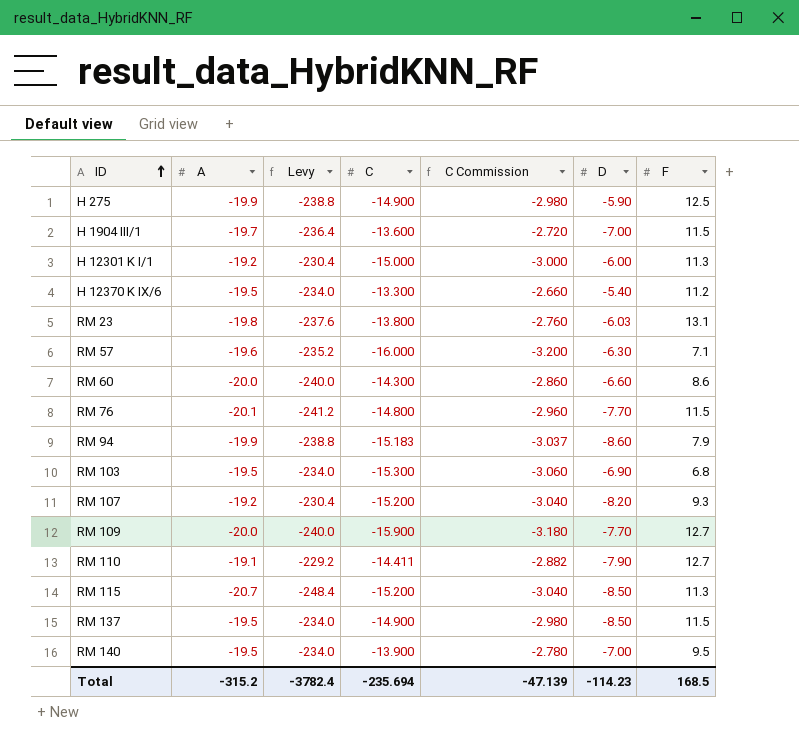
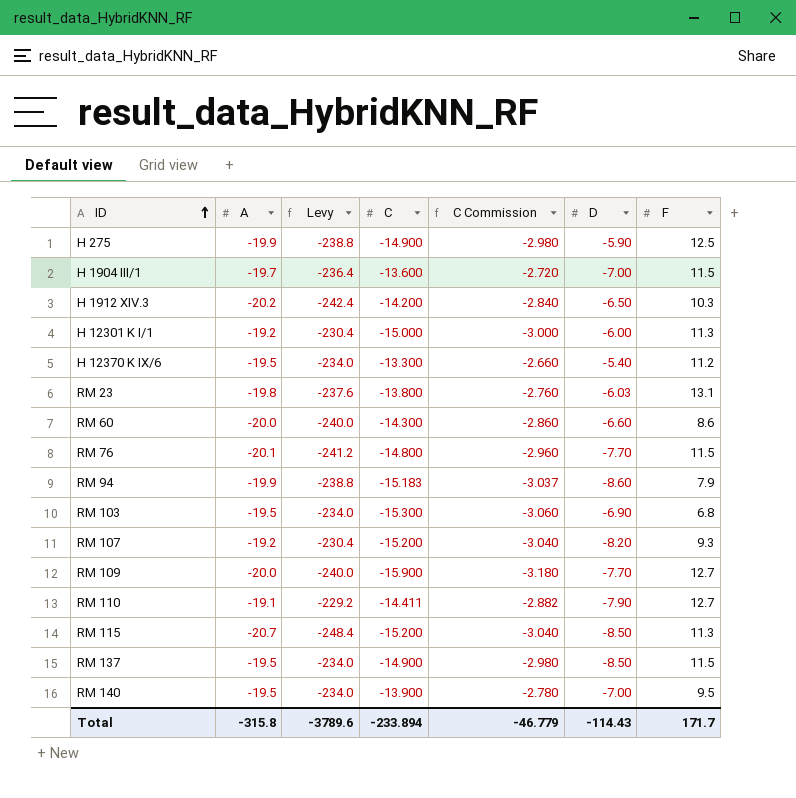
row RM 57: -19.6 | -235.2 | -16.000 | -3.200 | -6.30 | 7.1 -> none
row H 1912 XIV.3: none -> -20.2 | -242.4 | -14.200 | -2.840 | -6.50 | 10.3
Total | A: -315.2 -> -315.8
Total | Levy: -3782.4 -> -3789.6
Total | C: -235.694 -> -233.894
Total | C Commission: -47.139 -> -46.779
Total | D: -114.23 -> -114.43
Total | F: 168.5 -> 171.7

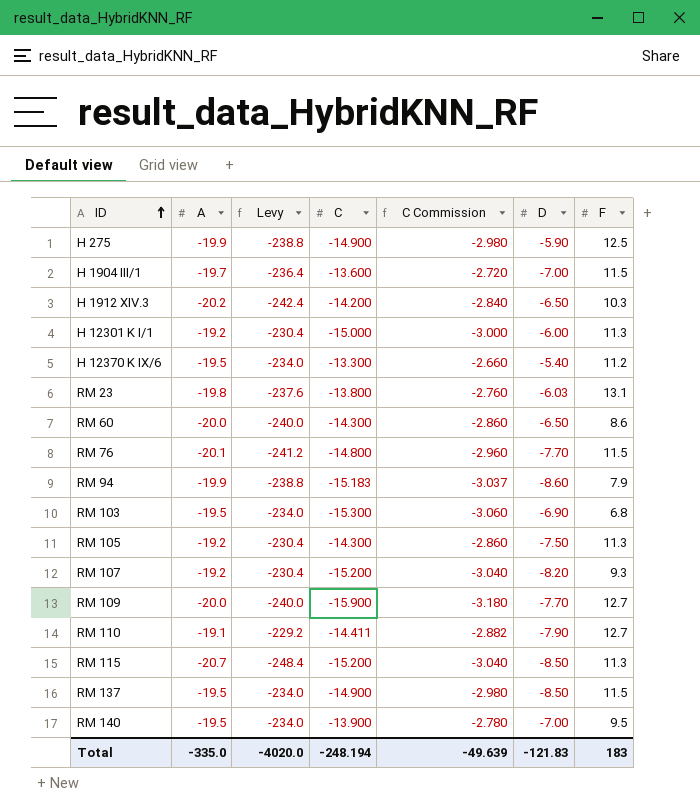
RM 60 | D: -6.60 -> -6.50
row RM 105: none -> -19.2 | -230.4 | -14.300 | -2.860 | -7.50 | 11.3
Total | A: -315.8 -> -335.0
Total | Levy: -3789.6 -> -4020.0
Total | C: -233.894 -> -248.194
Total | C Commission: -46.779 -> -49.639
Total | D: -114.43 -> -121.83
Total | F: 171.7 -> 183

